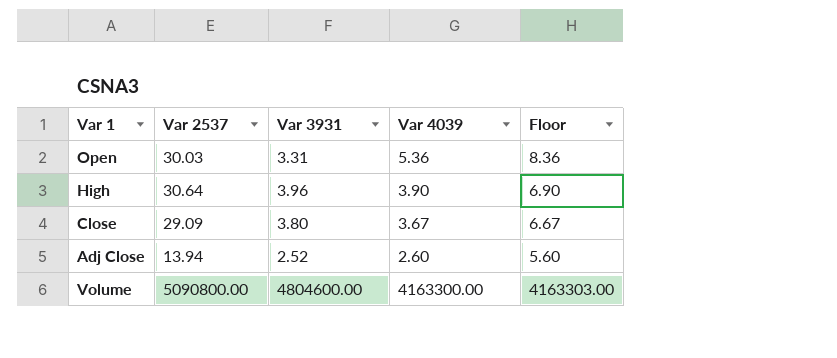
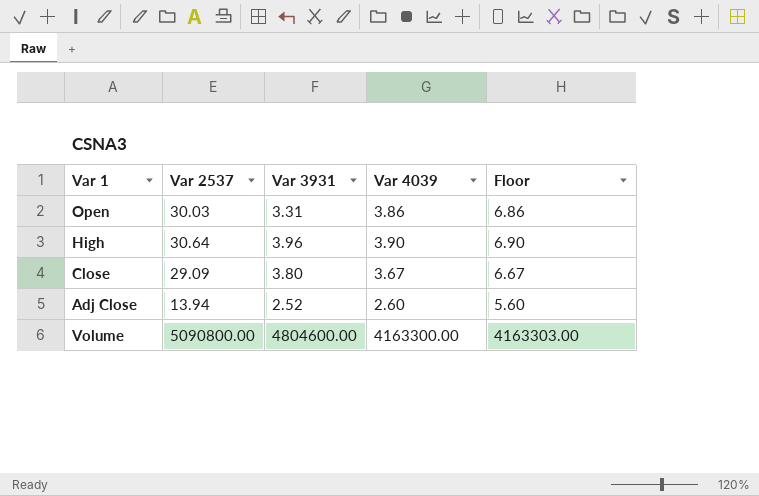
Open | Var 4039: 5.36 -> 3.86
Open | Floor: 8.36 -> 6.86

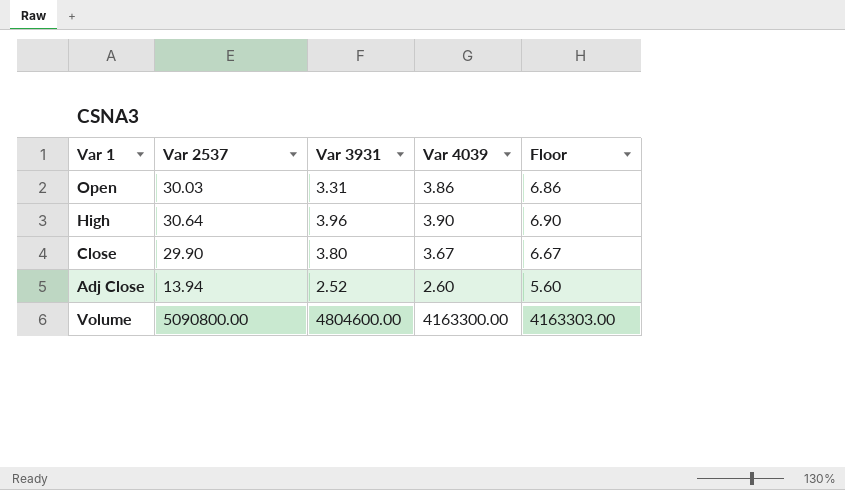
Close | Var 2537: 29.09 -> 29.90

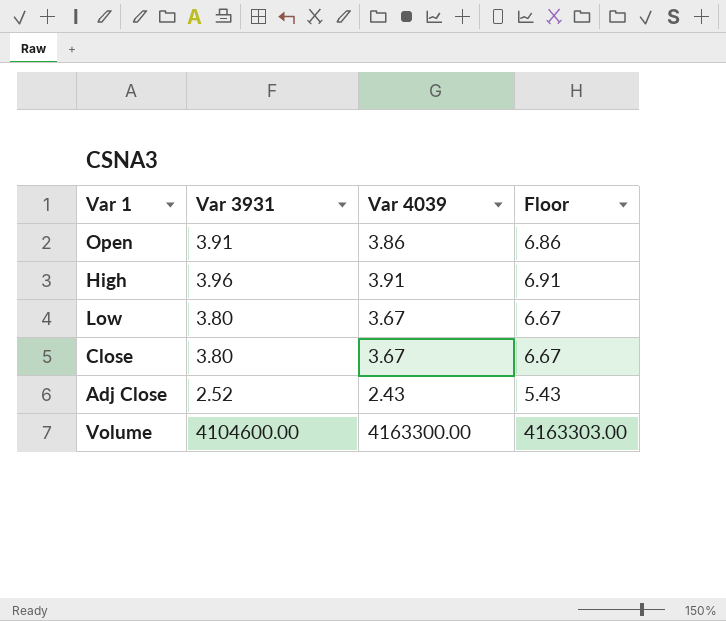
column Var 2537 | position: 2 -> none
Open | Var 3931: 3.31 -> 3.91
High | Var 4039: 3.90 -> 3.91
High | Floor: 6.90 -> 6.91
row Low: none -> 3.80 | 3.67 | 6.67
Adj Close | Var 4039: 2.60 -> 2.43
Adj Close | Floor: 5.60 -> 5.43
Volume | Var 3931: 4804600.00 -> 4104600.00

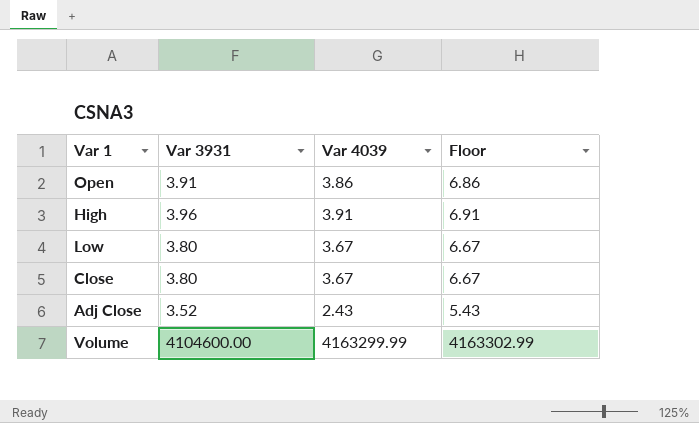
Adj Close | Var 3931: 2.52 -> 3.52
Volume | Var 4039: 4163300.00 -> 4163299.99
Volume | Floor: 4163303.00 -> 4163302.99

